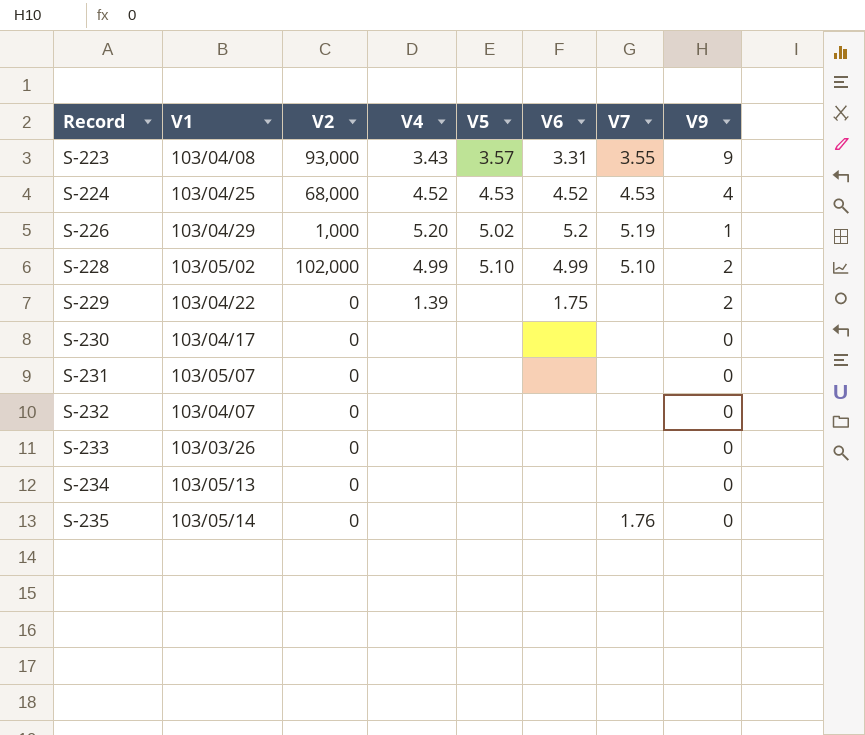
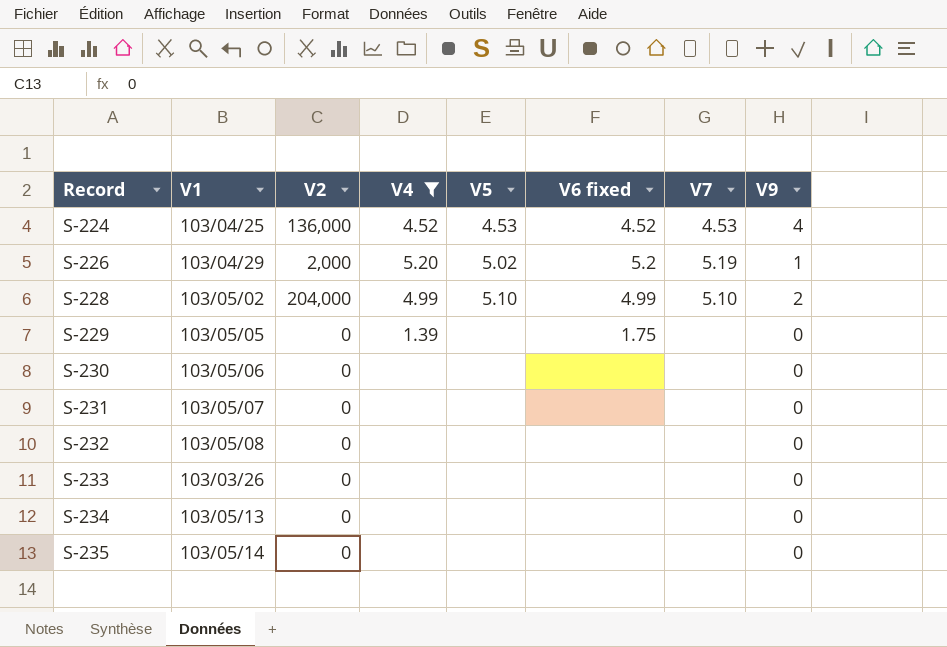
filter: none -> V4 != 3.43
column name: V6 -> V6 fixed
S-224 | V2: 68,000 -> 136,000
S-226 | V2: 1,000 -> 2,000
S-228 | V2: 102,000 -> 204,000
S-229 | V1: 103/04/22 -> 103/05/05
S-229 | V9: 2 -> 0
S-230 | V1: 103/04/17 -> 103/05/06
S-232 | V1: 103/04/07 -> 103/05/08
S-235 | V7: 1.76 -> none

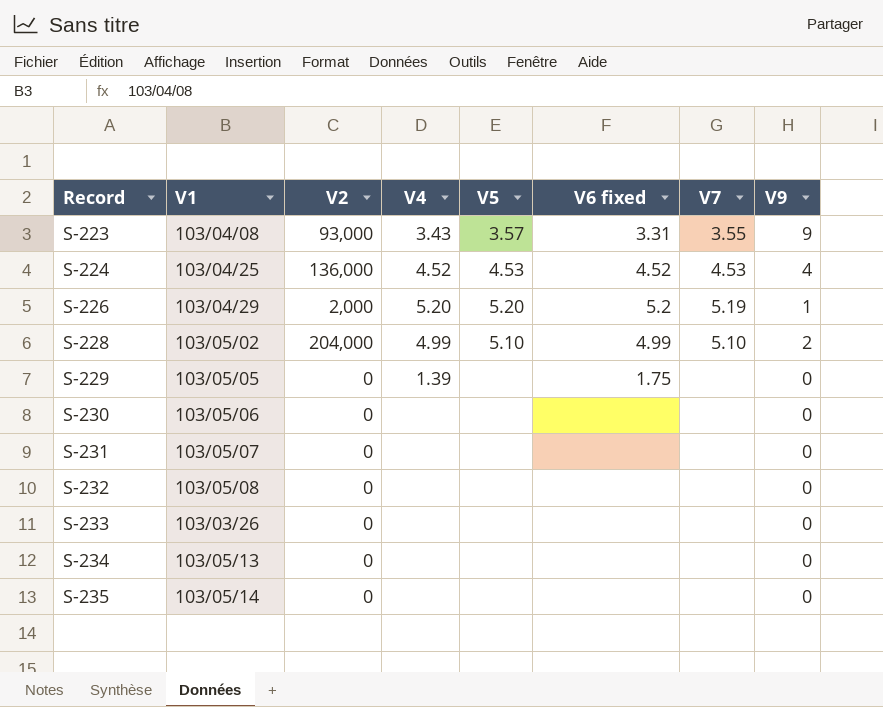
filter: V4 != 3.43 -> none
S-226 | V5: 5.02 -> 5.20

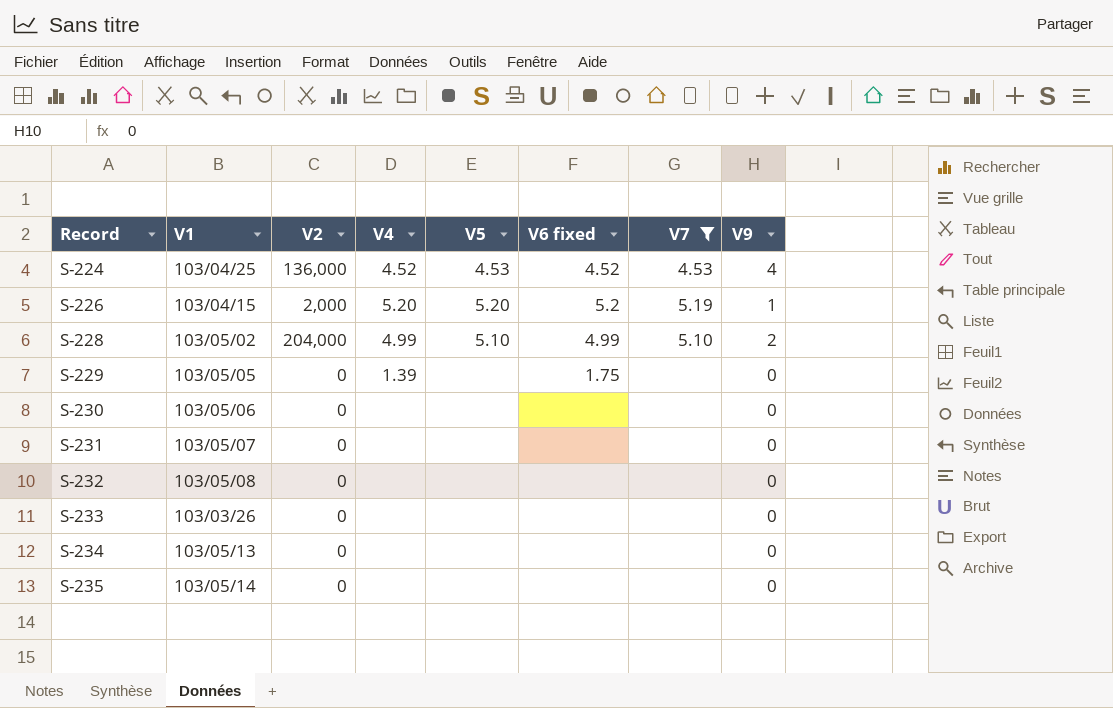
filter: none -> V7 != 3.55
S-226 | V1: 103/04/29 -> 103/04/15

